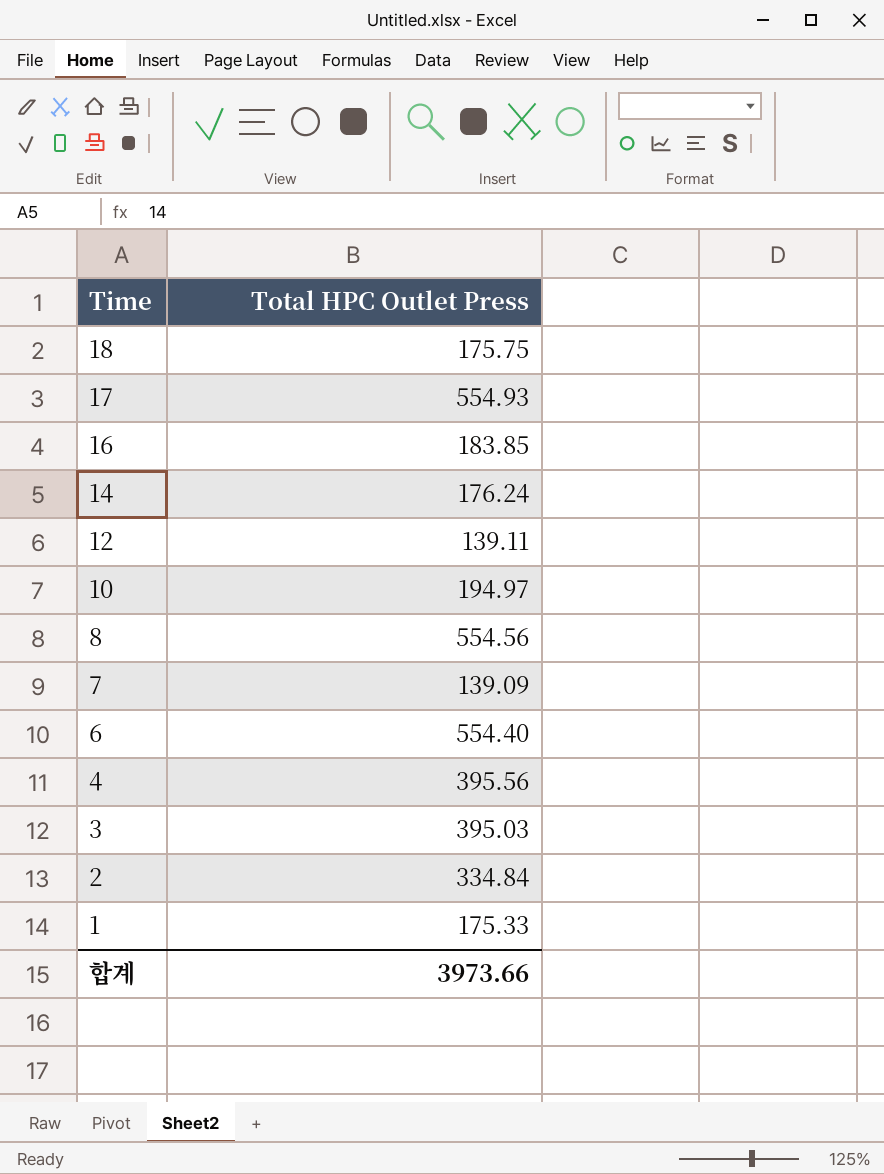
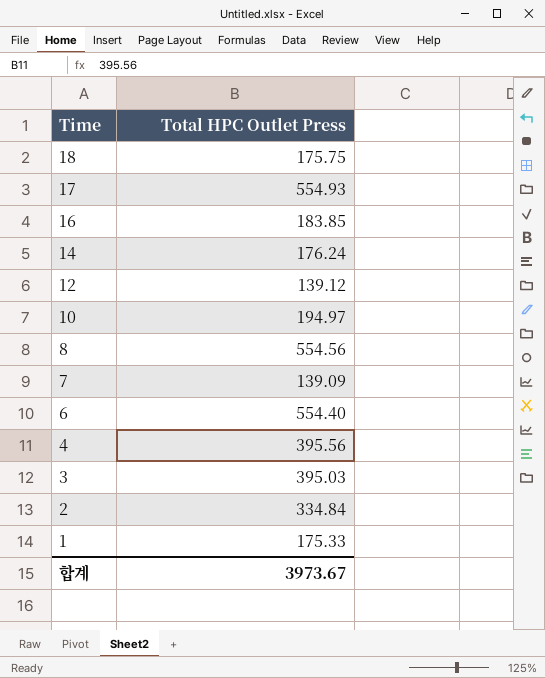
12 | Total HPC Outlet Press: 139.11 -> 139.12
합계 | Total HPC Outlet Press: 3973.66 -> 3973.67

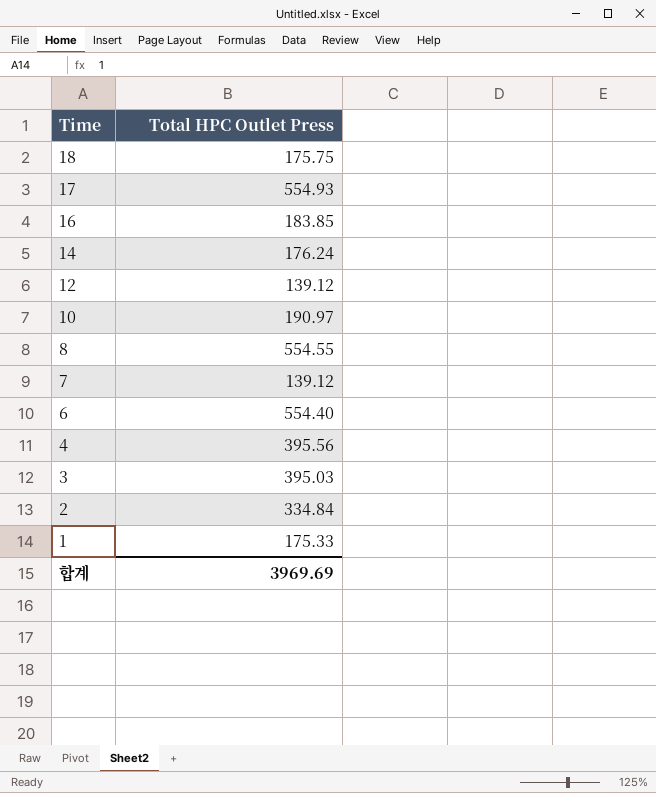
10 | Total HPC Outlet Press: 194.97 -> 190.97
8 | Total HPC Outlet Press: 554.56 -> 554.55
7 | Total HPC Outlet Press: 139.09 -> 139.12
합계 | Total HPC Outlet Press: 3973.67 -> 3969.69

